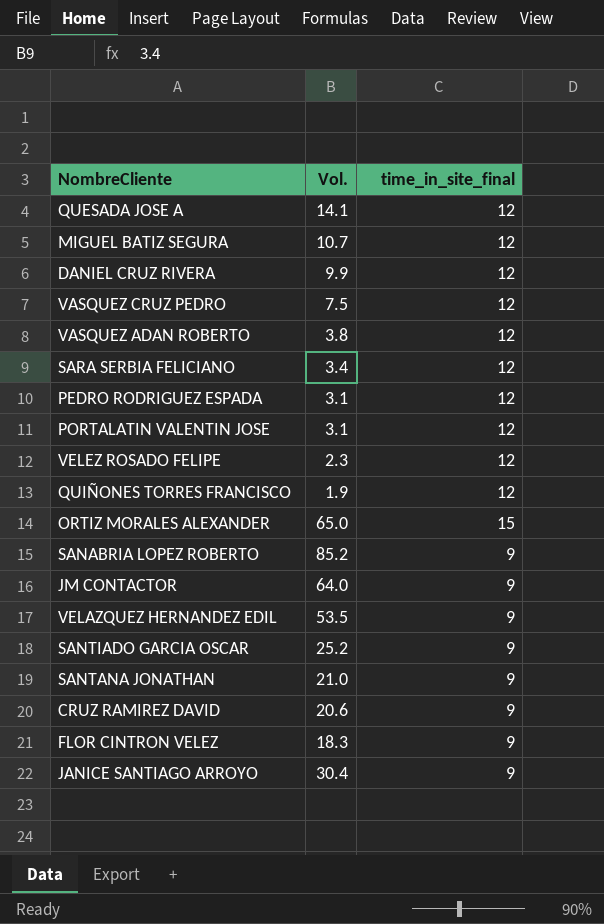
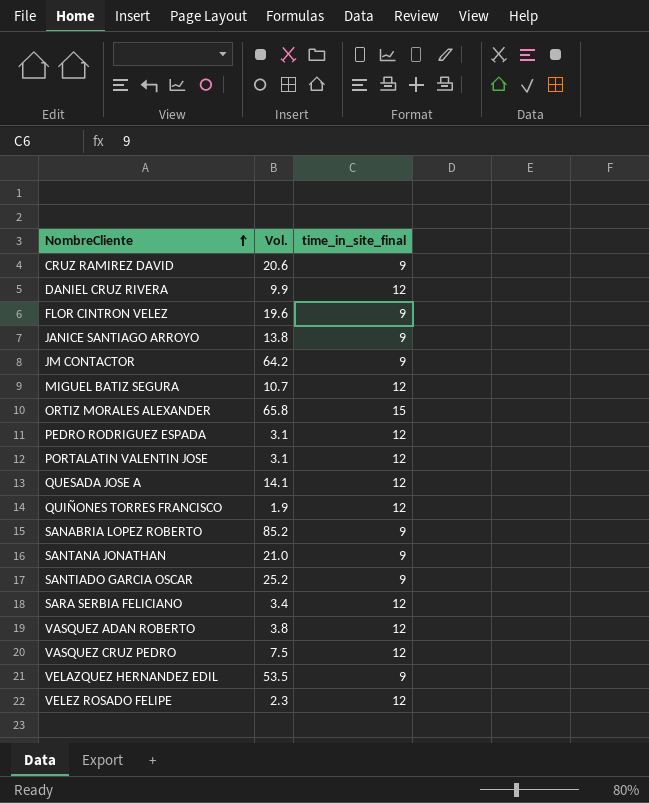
row order: none -> NombreCliente ascending
FLOR CINTRON VELEZ | Vol.: 18.3 -> 19.6
JANICE SANTIAGO ARROYO | Vol.: 30.4 -> 13.8
JM CONTACTOR | Vol.: 64.0 -> 64.2
ORTIZ MORALES ALEXANDER | Vol.: 65.0 -> 65.8

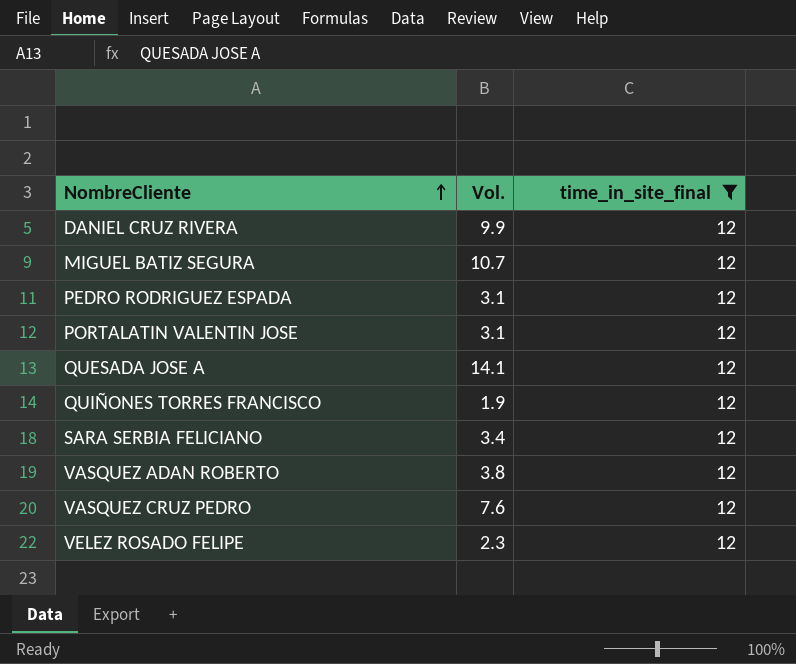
filter: none -> time_in_site_final = 12
VASQUEZ CRUZ PEDRO | Vol.: 7.5 -> 7.6

